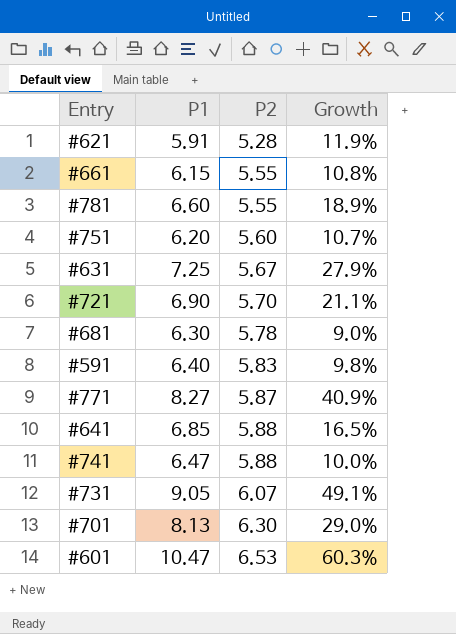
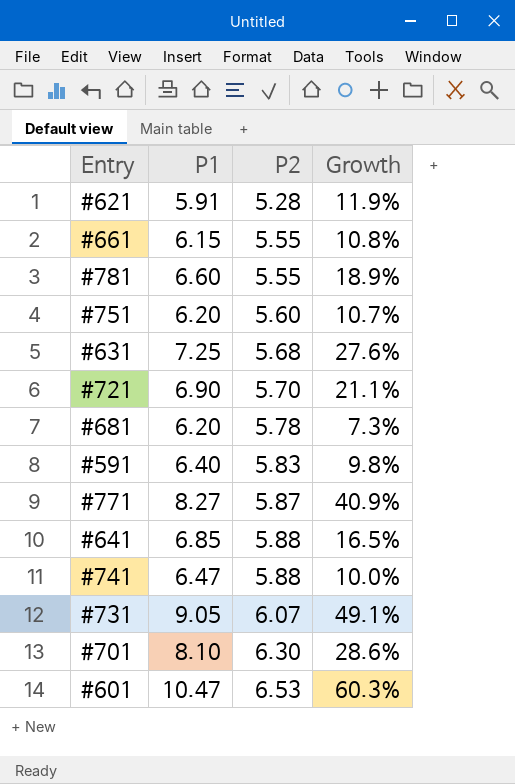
#631 | P2: 5.67 -> 5.68
#631 | Growth: 27.9% -> 27.6%
#681 | P1: 6.30 -> 6.20
#681 | Growth: 9.0% -> 7.3%
#701 | P1: 8.13 -> 8.10
#701 | Growth: 29.0% -> 28.6%

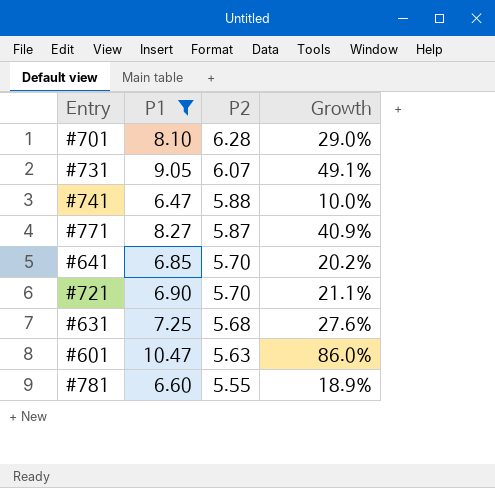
filter: none -> P1 >= 6.47
row order: P2 ascending -> P2 descending
#701 | P2: 6.30 -> 6.28
#701 | Growth: 28.6% -> 29.0%
#641 | P2: 5.88 -> 5.70
#641 | Growth: 16.5% -> 20.2%
#601 | P2: 6.53 -> 5.63
#601 | Growth: 60.3% -> 86.0%

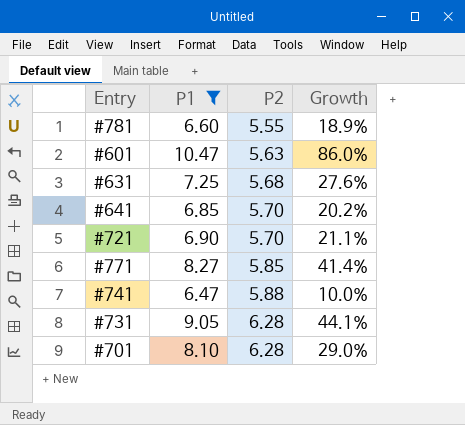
row order: P2 descending -> P2 ascending
#771 | P2: 5.87 -> 5.85
#771 | Growth: 40.9% -> 41.4%
#731 | P2: 6.07 -> 6.28
#731 | Growth: 49.1% -> 44.1%

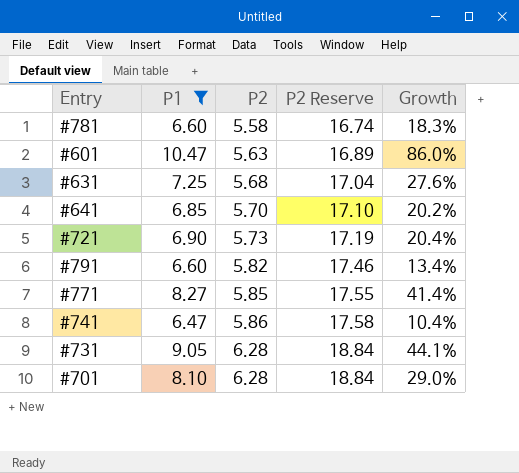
column P2 Reserve | formula: none -> [P2] * 3
#781 | P2: 5.55 -> 5.58
#781 | Growth: 18.9% -> 18.3%
#721 | P2: 5.70 -> 5.73
#721 | Growth: 21.1% -> 20.4%
row #791: none -> 6.60 | 5.82 | 17.46 | 13.4%
#741 | P2: 5.88 -> 5.86
#741 | Growth: 10.0% -> 10.4%

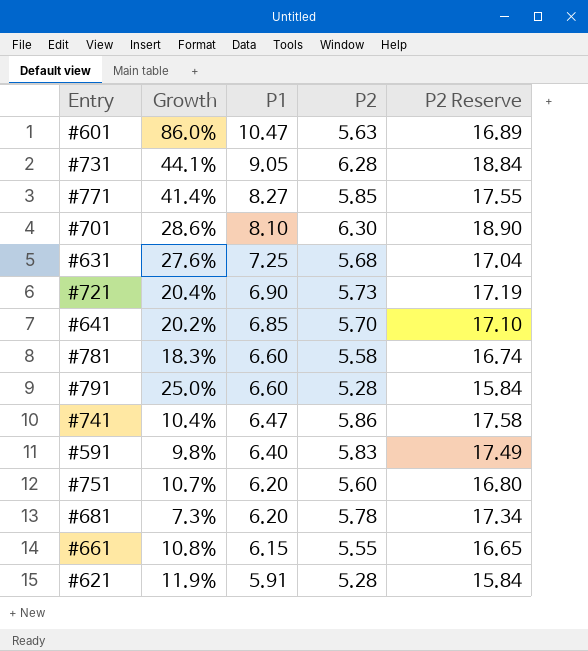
filter: P1 >= 6.47 -> none
row order: P2 ascending -> P1 descending
column Growth | position: 5 -> 2
#701 | Growth: 29.0% -> 28.6%
#701 | P2: 6.28 -> 6.30
#701 | P2 Reserve: 18.84 -> 18.90
#791 | Growth: 13.4% -> 25.0%
#791 | P2: 5.82 -> 5.28
#791 | P2 Reserve: 17.46 -> 15.84

